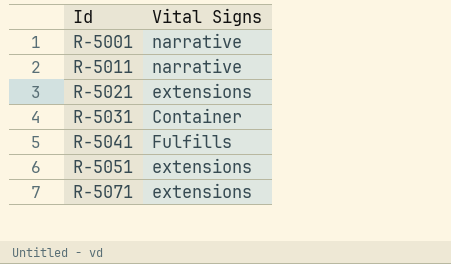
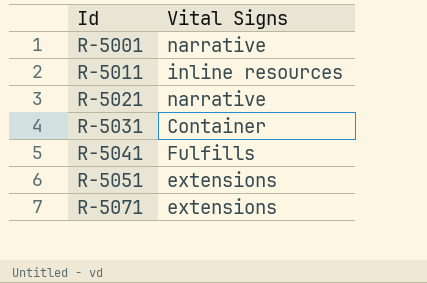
R-5011 | Vital Signs: narrative -> inline resources
R-5021 | Vital Signs: extensions -> narrative

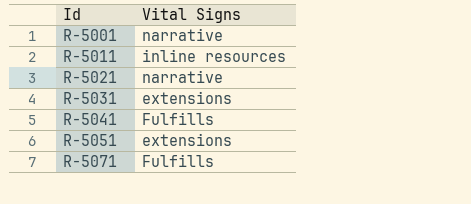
R-5031 | Vital Signs: Container -> extensions
R-5071 | Vital Signs: extensions -> Fulfills

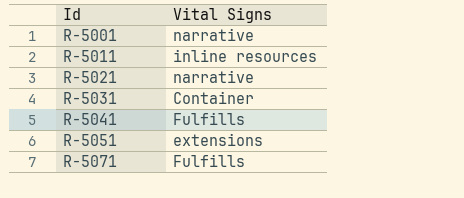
R-5031 | Vital Signs: extensions -> Container

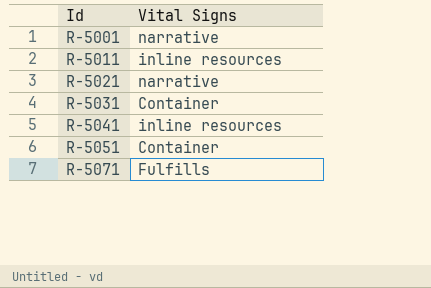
R-5041 | Vital Signs: Fulfills -> inline resources
R-5051 | Vital Signs: extensions -> Container

